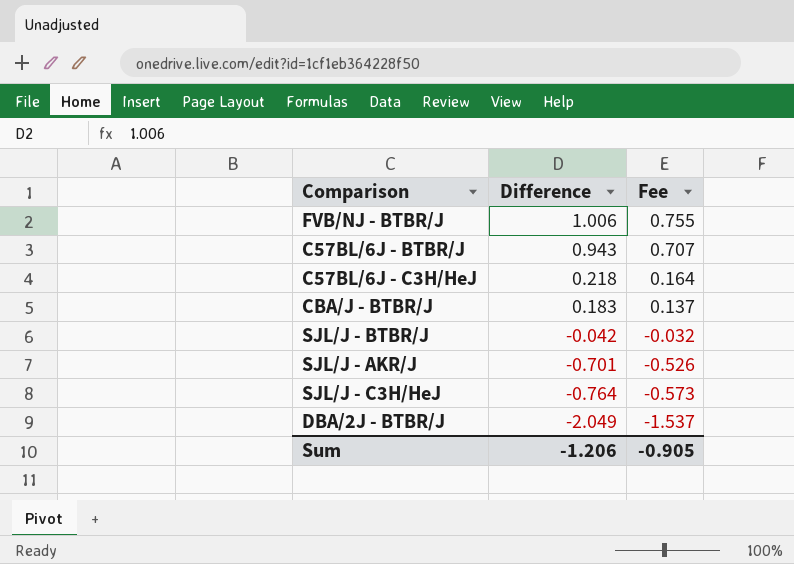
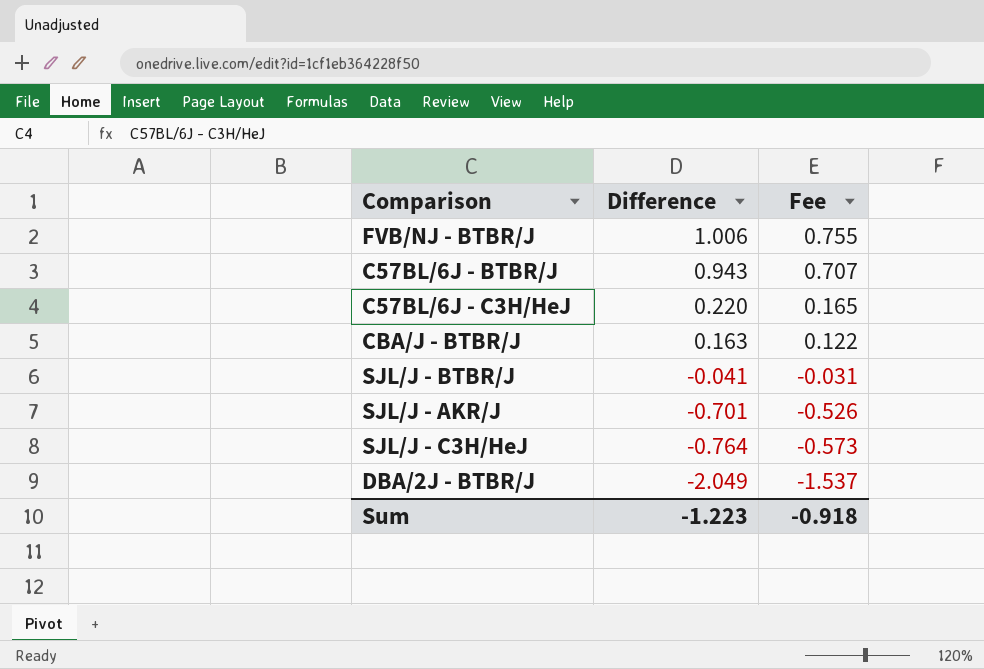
C57BL/6J - C3H/HeJ | Difference: 0.218 -> 0.220
C57BL/6J - C3H/HeJ | Fee: 0.164 -> 0.165
CBA/J - BTBR/J | Difference: 0.183 -> 0.163
CBA/J - BTBR/J | Fee: 0.137 -> 0.122
SJL/J - BTBR/J | Difference: -0.042 -> -0.041
SJL/J - BTBR/J | Fee: -0.032 -> -0.031
Sum | Difference: -1.206 -> -1.223
Sum | Fee: -0.905 -> -0.918

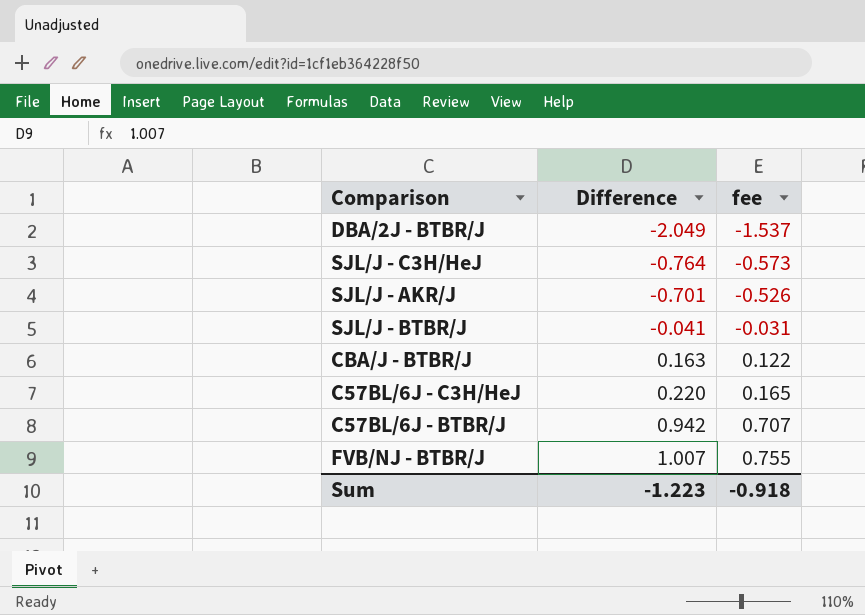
row order: Difference descending -> Difference ascending
column name: Fee -> fee
C57BL/6J - BTBR/J | Difference: 0.943 -> 0.942
FVB/NJ - BTBR/J | Difference: 1.006 -> 1.007

